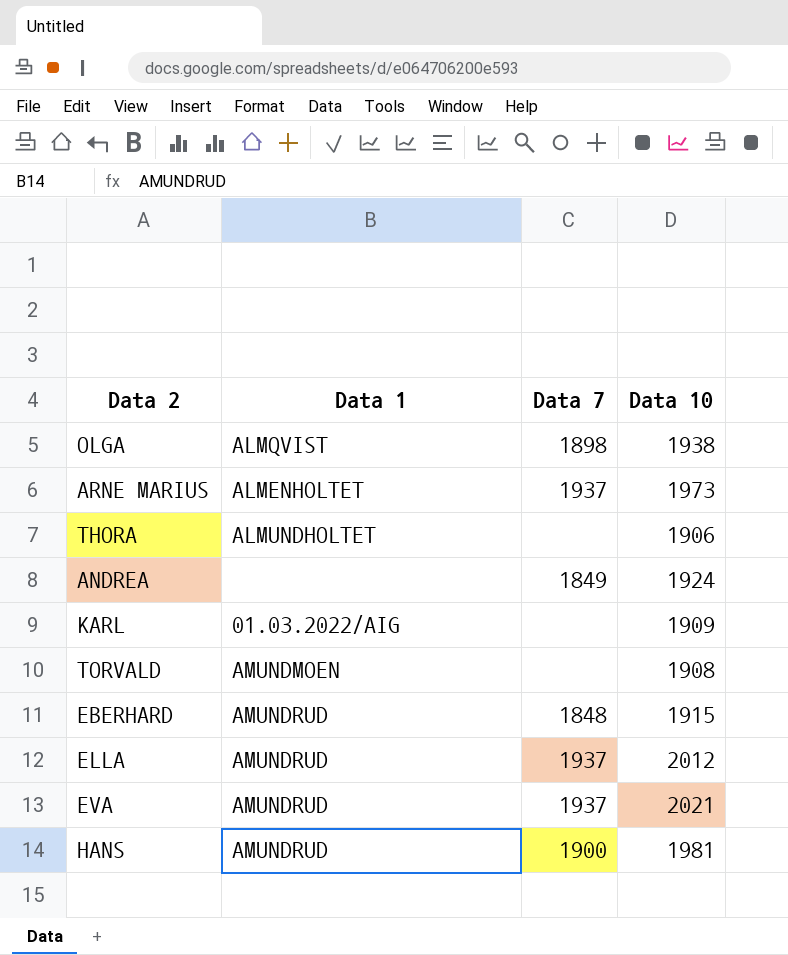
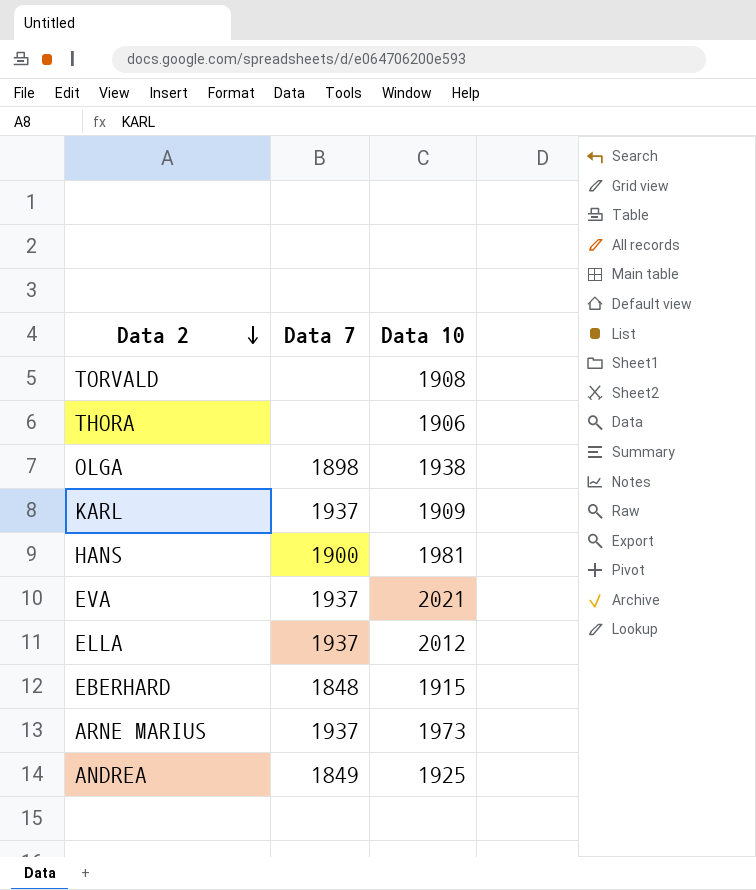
row order: none -> Data 2 descending
column Data 1 | position: 2 -> none
KARL | Data 7: none -> 1937
ANDREA | Data 10: 1924 -> 1925

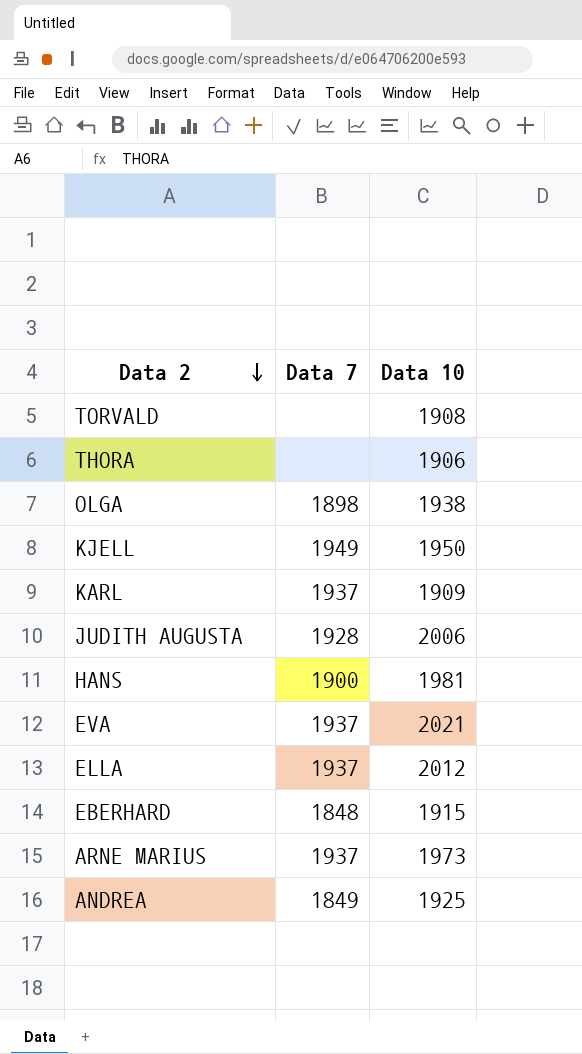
row KJELL: none -> 1949 | 1950
row JUDITH AUGUSTA: none -> 1928 | 2006

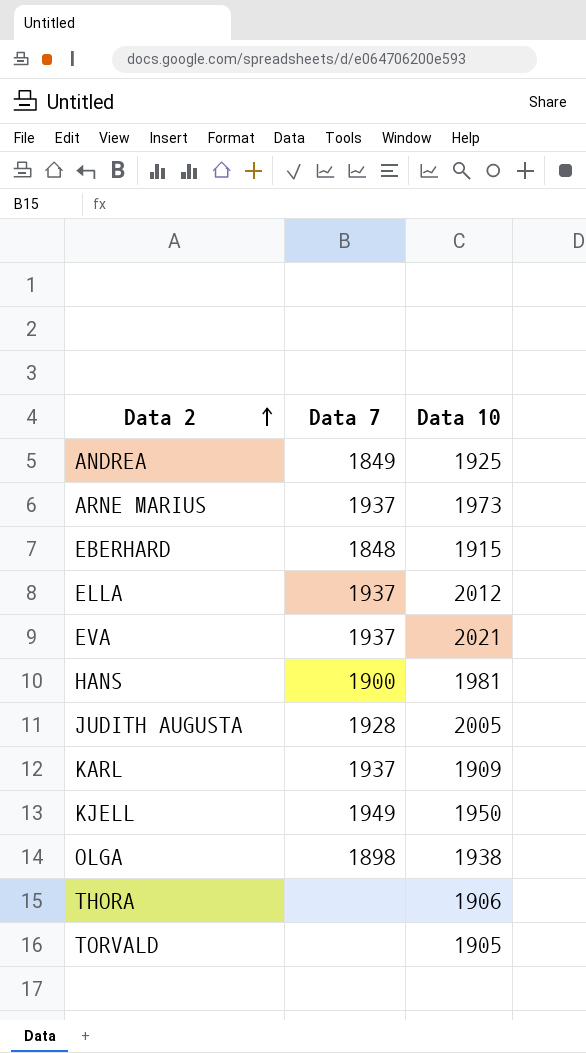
row order: Data 2 descending -> Data 2 ascending
JUDITH AUGUSTA | Data 10: 2006 -> 2005
TORVALD | Data 10: 1908 -> 1905

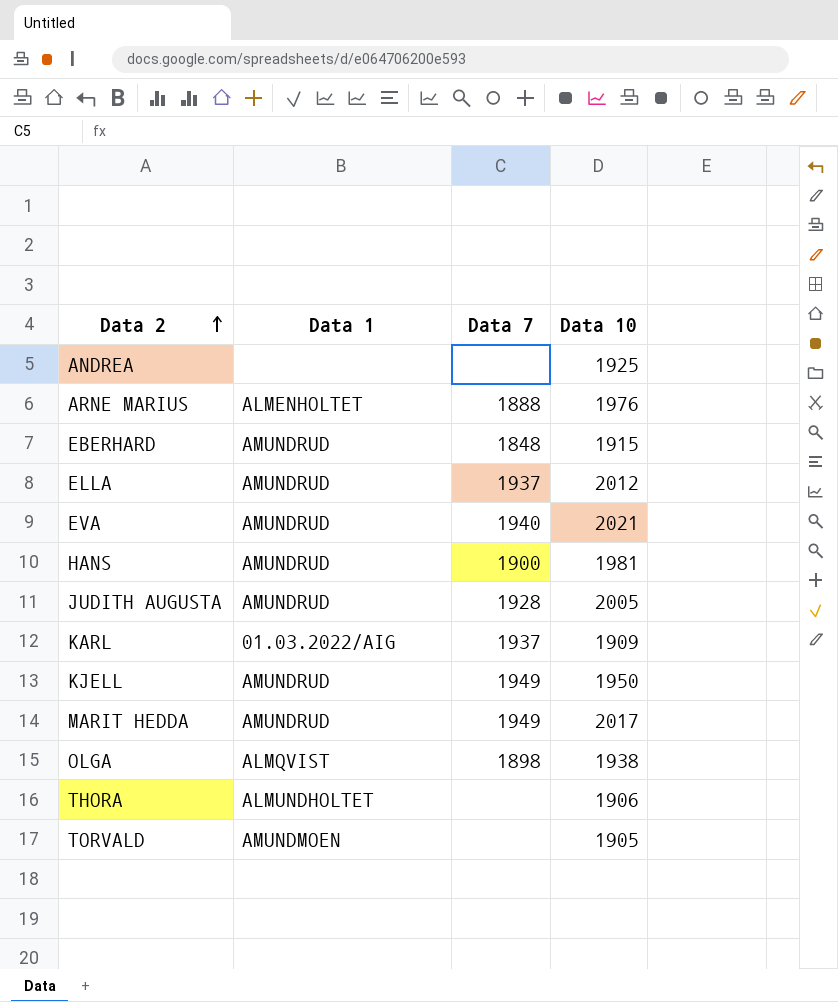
column Data 1 | position: none -> 2
ANDREA | Data 7: 1849 -> none
ARNE MARIUS | Data 7: 1937 -> 1888
ARNE MARIUS | Data 10: 1973 -> 1976
EVA | Data 7: 1937 -> 1940
row MARIT HEDDA: none -> AMUNDRUD | 1949 | 2017

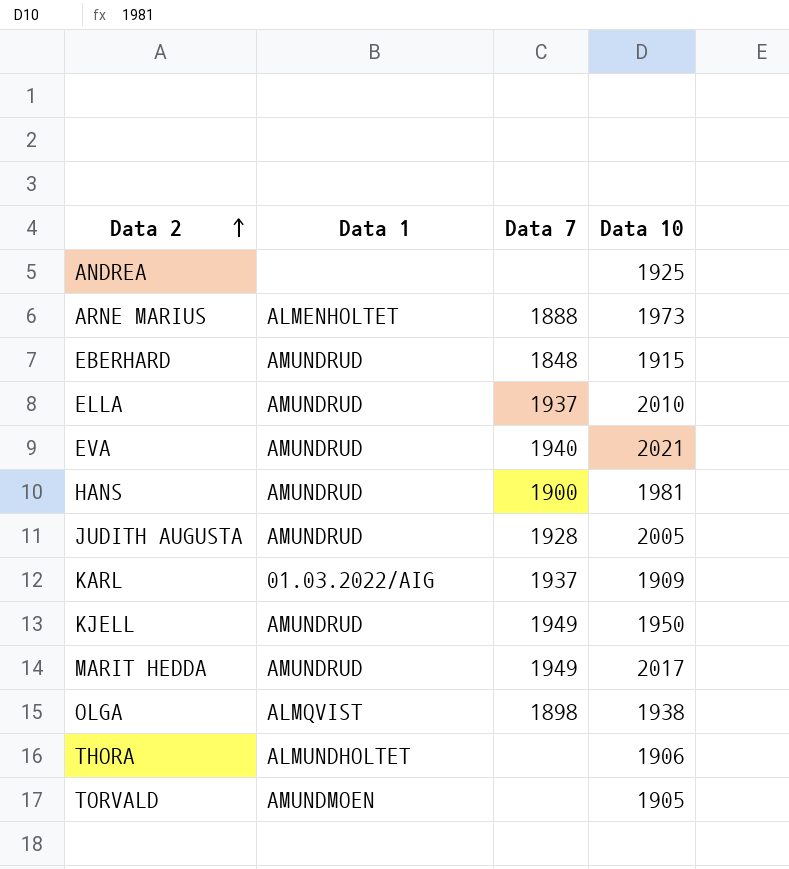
ARNE MARIUS | Data 10: 1976 -> 1973
ELLA | Data 10: 2012 -> 2010

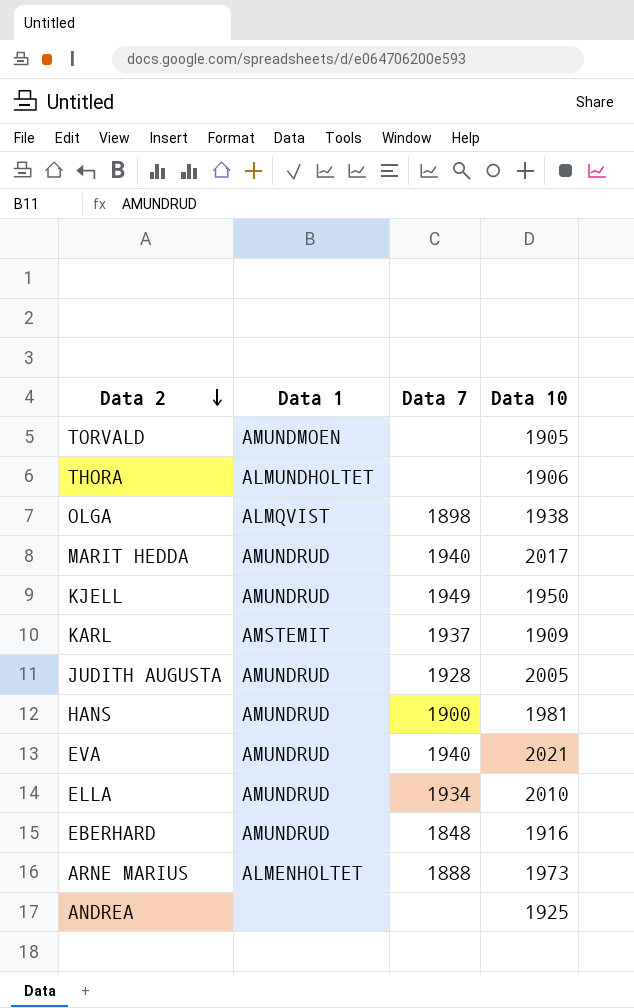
row order: Data 2 ascending -> Data 2 descending
MARIT HEDDA | Data 7: 1949 -> 1940
KARL | Data 1: 01.03.2022/AIG -> AMSTEMIT
ELLA | Data 7: 1937 -> 1934
EBERHARD | Data 10: 1915 -> 1916

